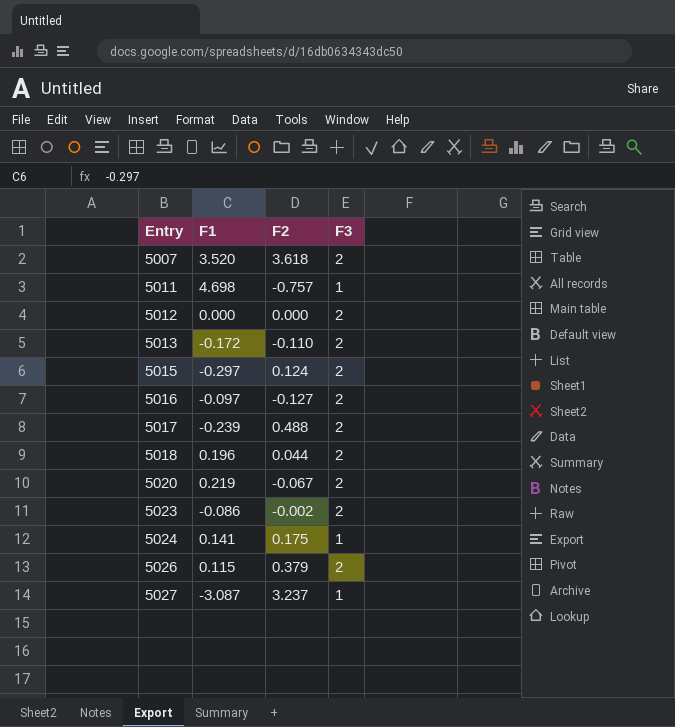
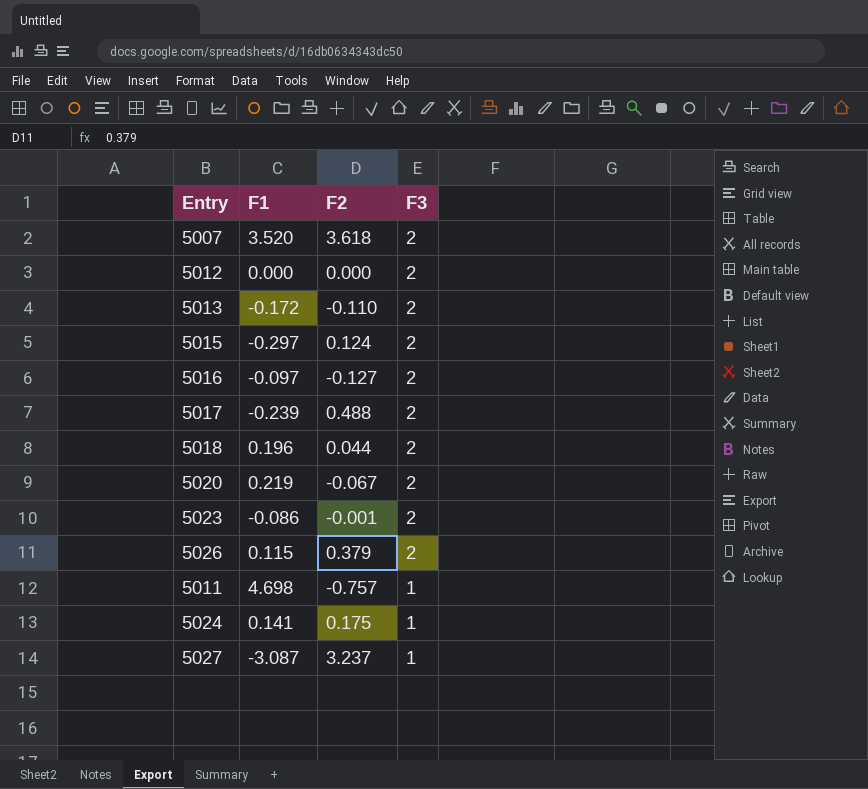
row order: Entry ascending -> F3 descending
5023 | F2: -0.002 -> -0.001

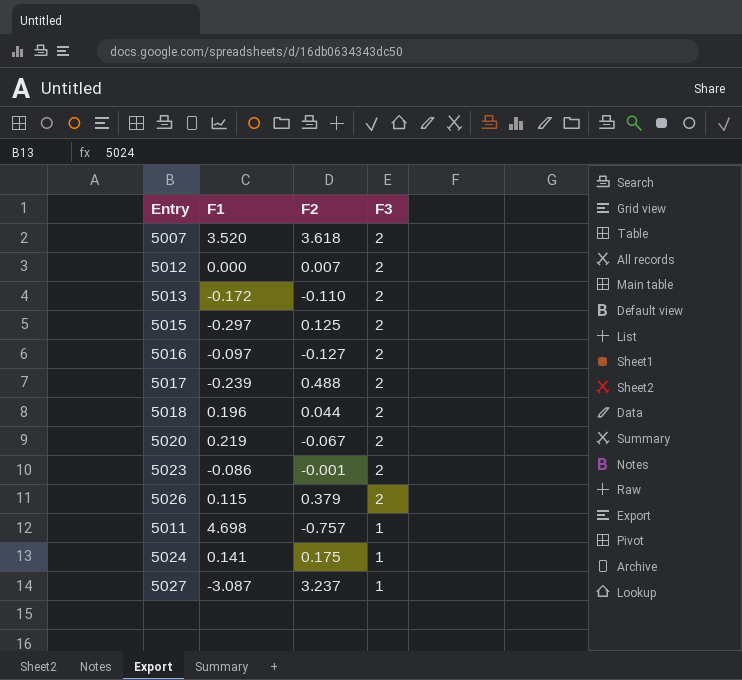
5012 | F2: 0.000 -> 0.007
5015 | F2: 0.124 -> 0.125

